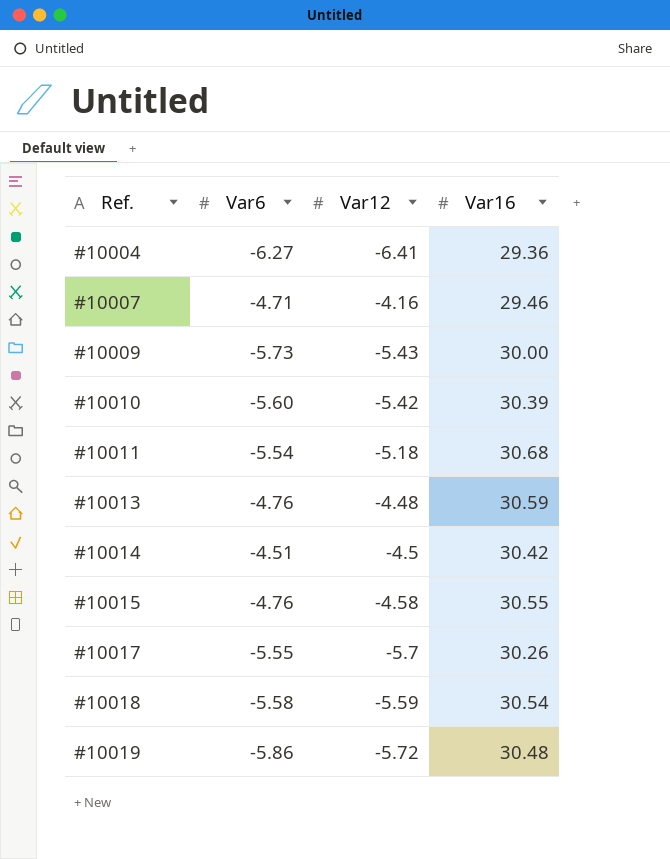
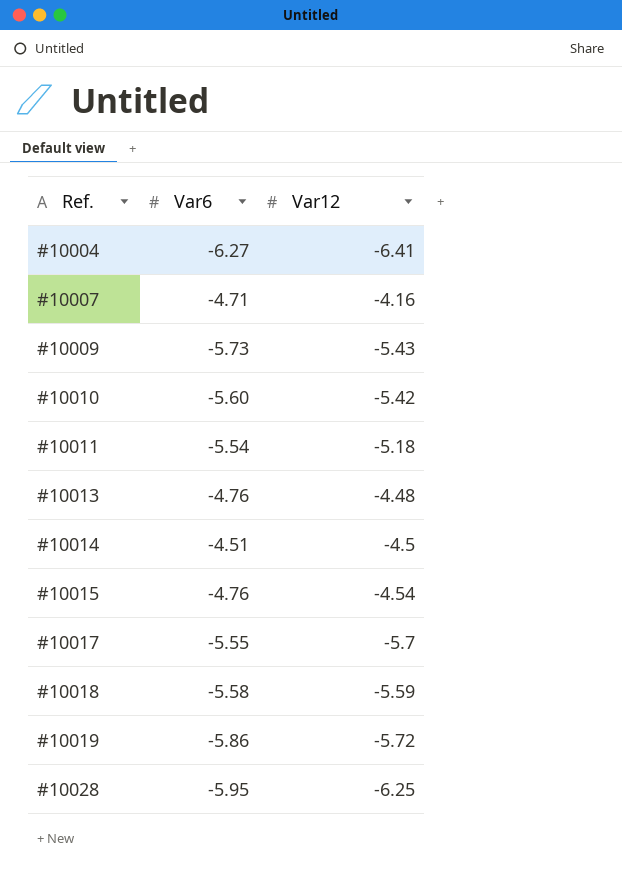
column Var16 | position: 4 -> none
#10015 | Var12: -4.58 -> -4.54
row #10028: none -> -5.95 | -6.25

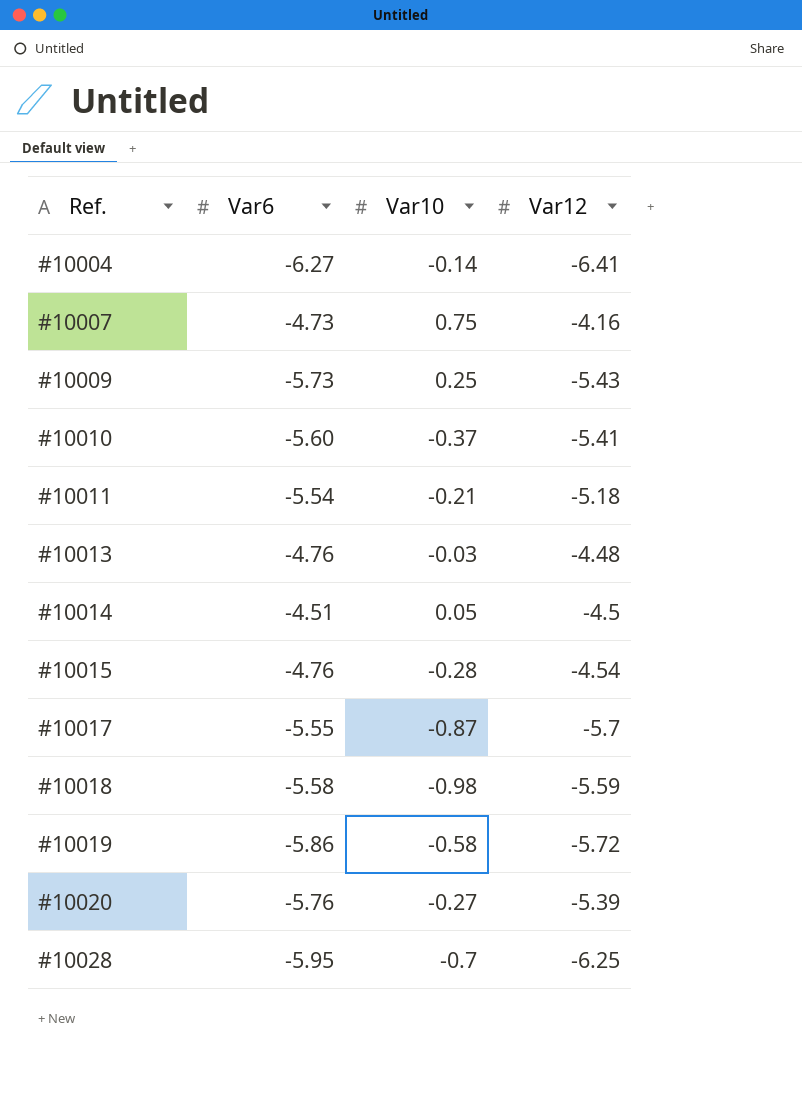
column Var10 | position: none -> 3
#10007 | Var6: -4.71 -> -4.73
#10010 | Var12: -5.42 -> -5.41
row #10020: none -> -5.76 | -0.27 | -5.39

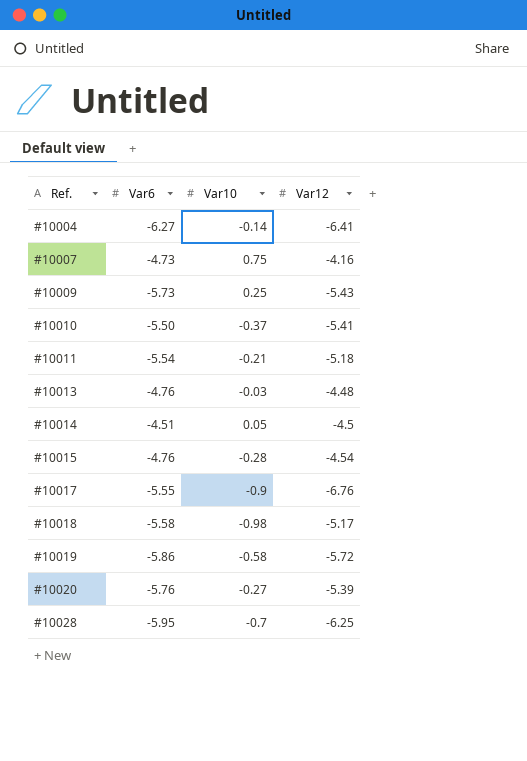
#10010 | Var6: -5.60 -> -5.50
#10017 | Var10: -0.87 -> -0.9
#10017 | Var12: -5.7 -> -6.76
#10018 | Var12: -5.59 -> -5.17

